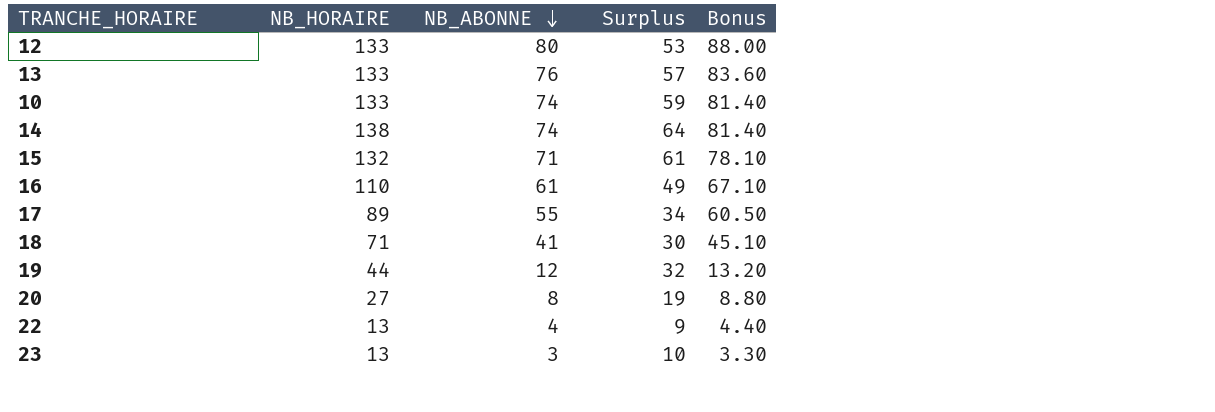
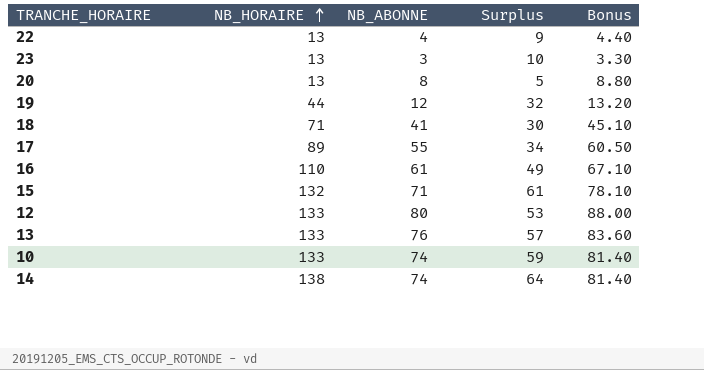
row order: NB_ABONNE descending -> NB_HORAIRE ascending
20 | NB_HORAIRE: 27 -> 13
20 | Surplus: 19 -> 5

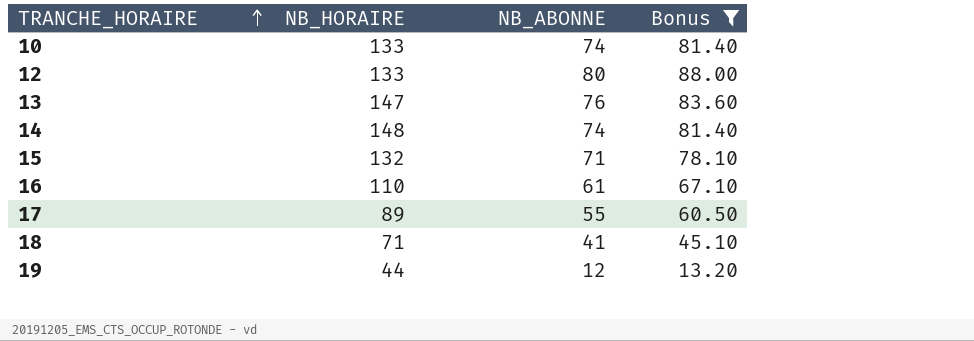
filter: none -> Bonus >= 13.20
row order: NB_HORAIRE ascending -> TRANCHE_HORAIRE ascending
column Surplus | formula: [NB_HORAIRE] - [NB_ABONNE] -> none
13 | NB_HORAIRE: 133 -> 147
14 | NB_HORAIRE: 138 -> 148

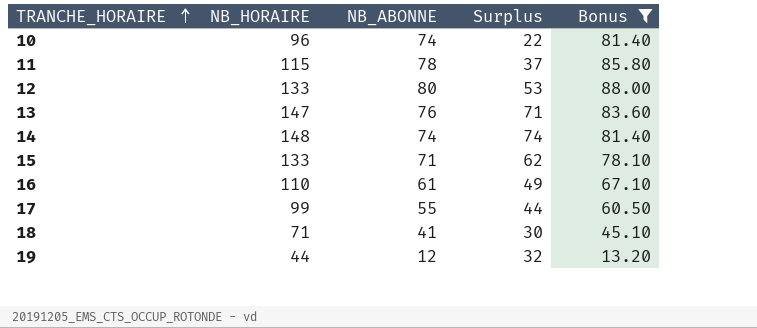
column Surplus | formula: none -> [NB_HORAIRE] - [NB_ABONNE]
10 | NB_HORAIRE: 133 -> 96
row 11: none -> 115 | 78 | 37 | 85.80
15 | NB_HORAIRE: 132 -> 133
17 | NB_HORAIRE: 89 -> 99

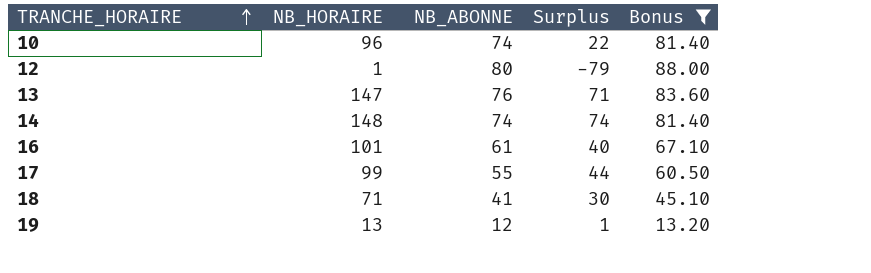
row 11: 115 | 78 | 37 | 85.80 -> none
row 15: 133 | 71 | 62 | 78.10 -> none
12 | NB_HORAIRE: 133 -> 1
12 | Surplus: 53 -> -79
16 | NB_HORAIRE: 110 -> 101
16 | Surplus: 49 -> 40
19 | NB_HORAIRE: 44 -> 13
19 | Surplus: 32 -> 1

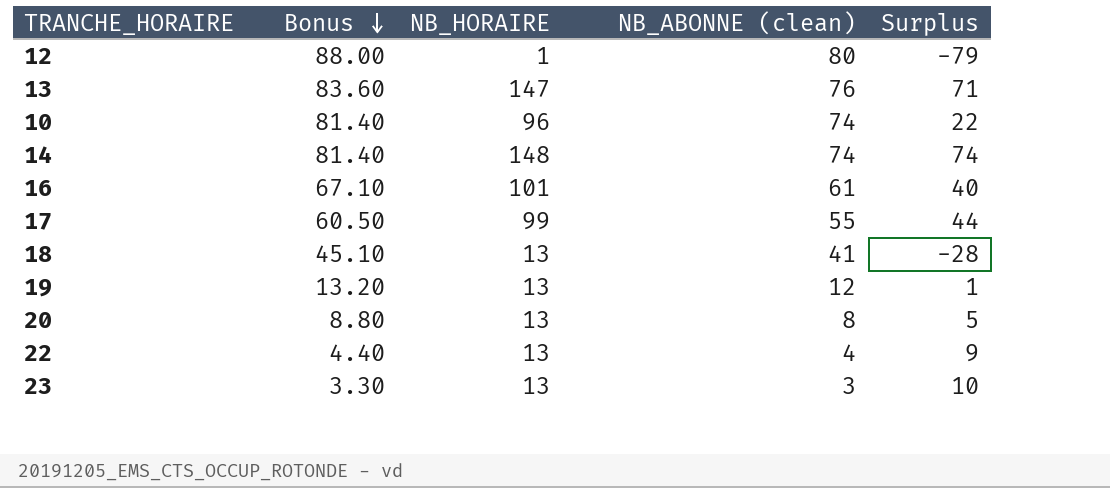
filter: Bonus >= 13.20 -> none
row order: TRANCHE_HORAIRE ascending -> Bonus descending
column Bonus | position: 5 -> 2
column name: NB_ABONNE -> NB_ABONNE (clean)
18 | NB_HORAIRE: 71 -> 13
18 | Surplus: 30 -> -28

